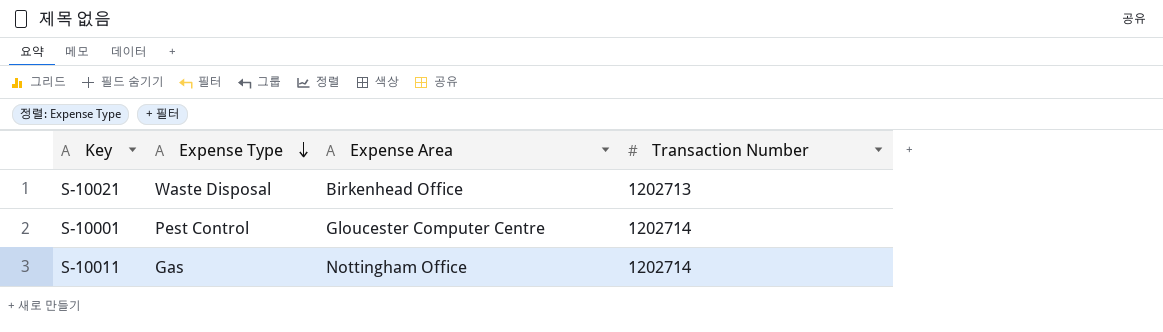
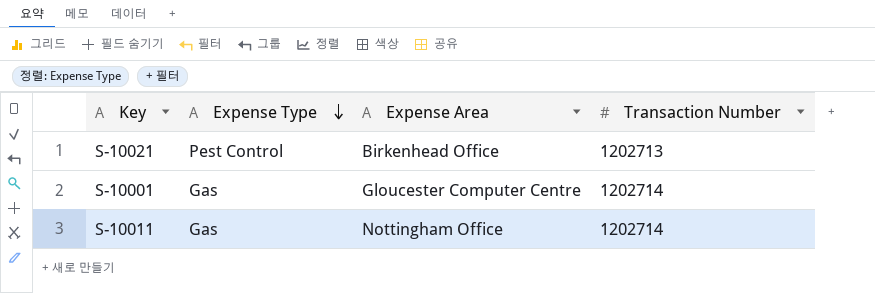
S-10021 | Expense Type: Waste Disposal -> Pest Control
S-10001 | Expense Type: Pest Control -> Gas

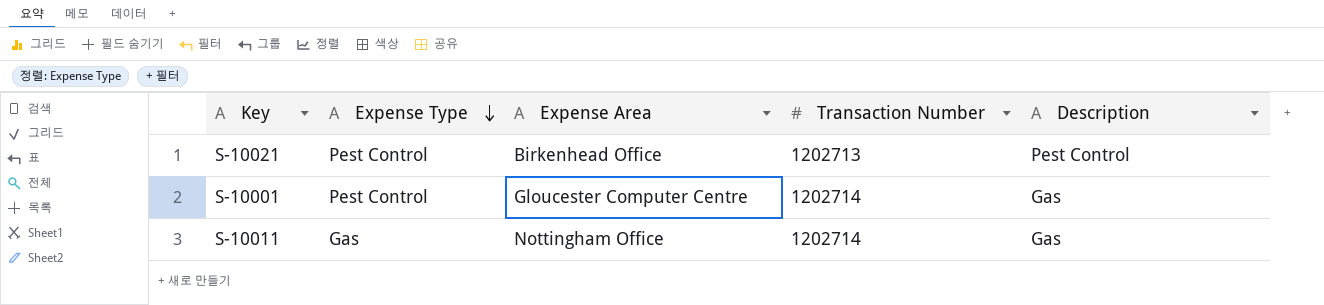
column Description | position: none -> 5
S-10001 | Expense Type: Gas -> Pest Control

